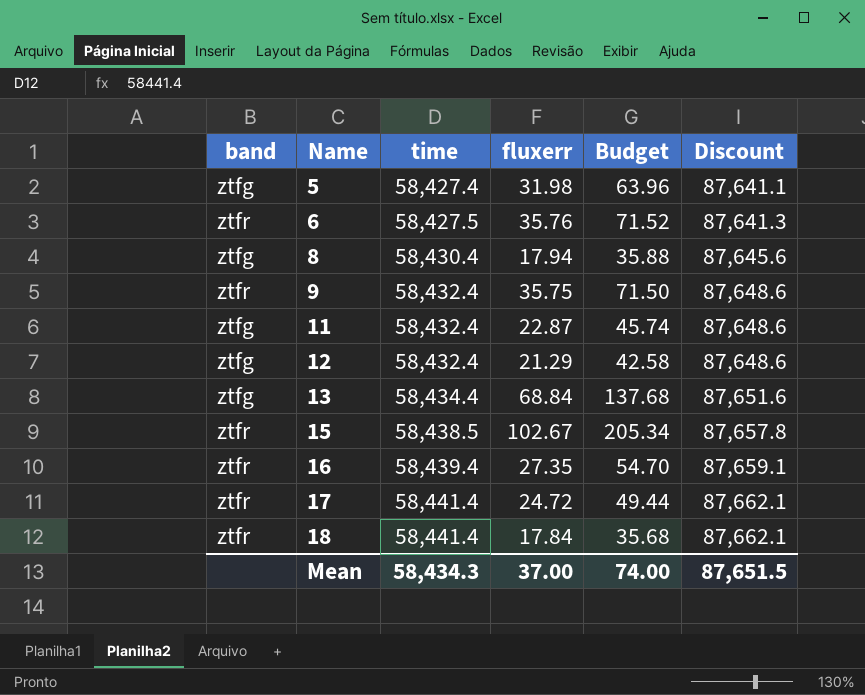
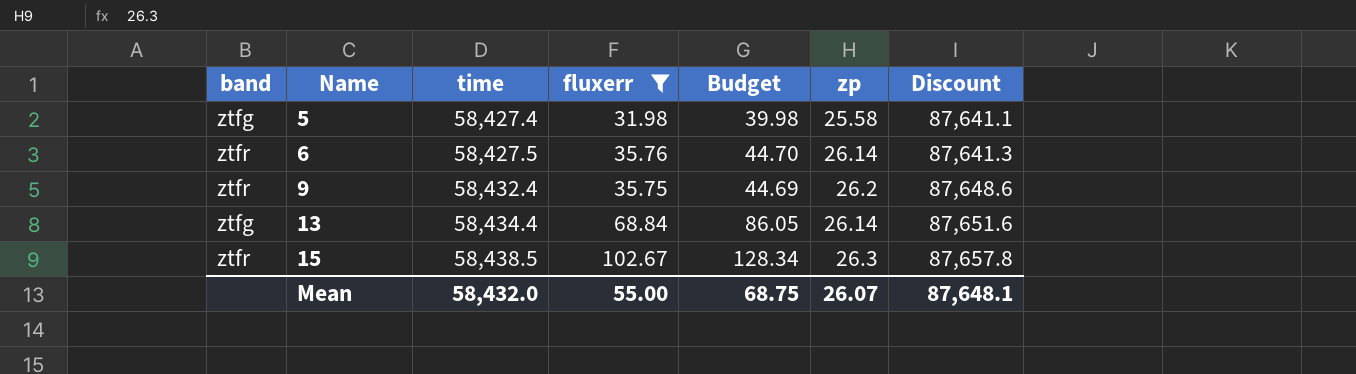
filter: none -> fluxerr >= 31.98
column Budget | formula: [fluxerr] * 2 -> [fluxerr] * 1.25
column zp | position: none -> 6
Mean | time: 58,434.3 -> 58,432.0
Mean | fluxerr: 37.00 -> 55.00
Mean | Budget: 74.00 -> 68.75
Mean | Discount: 87,651.5 -> 87,648.1

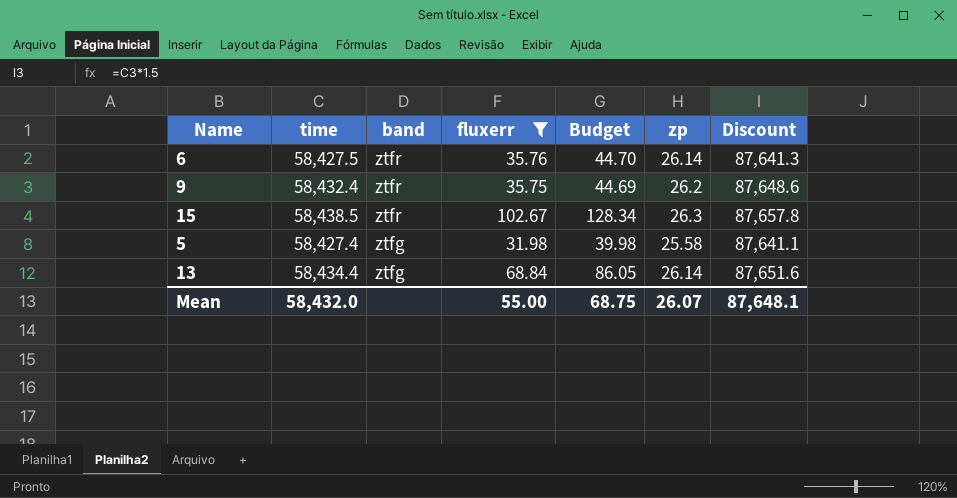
row order: Name ascending -> band descending
column band | position: 1 -> 3

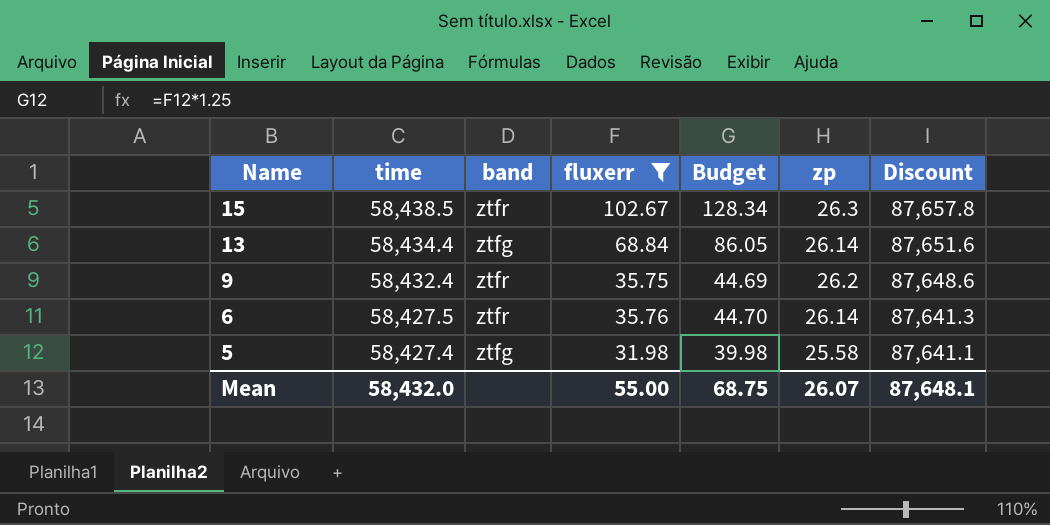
row order: band descending -> Name descending

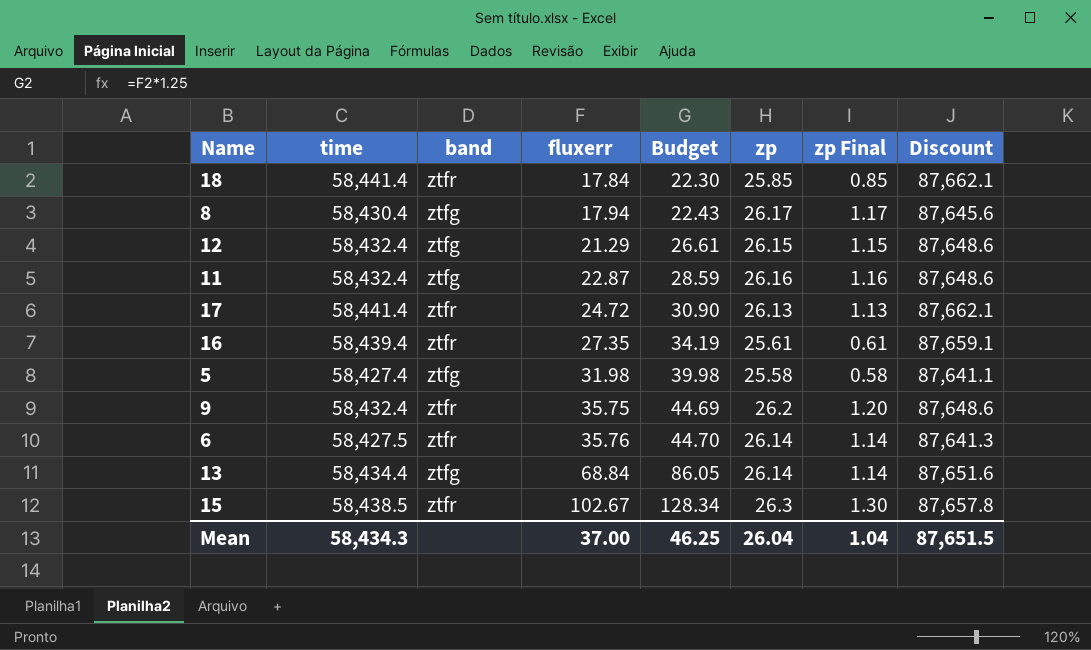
filter: fluxerr >= 31.98 -> none
row order: Name descending -> fluxerr ascending
column zp Final | formula: none -> [zp] - 25
Mean | time: 58,432.0 -> 58,434.3
Mean | fluxerr: 55.00 -> 37.00
Mean | Budget: 68.75 -> 46.25
Mean | zp: 26.07 -> 26.04
Mean | Discount: 87,648.1 -> 87,651.5

